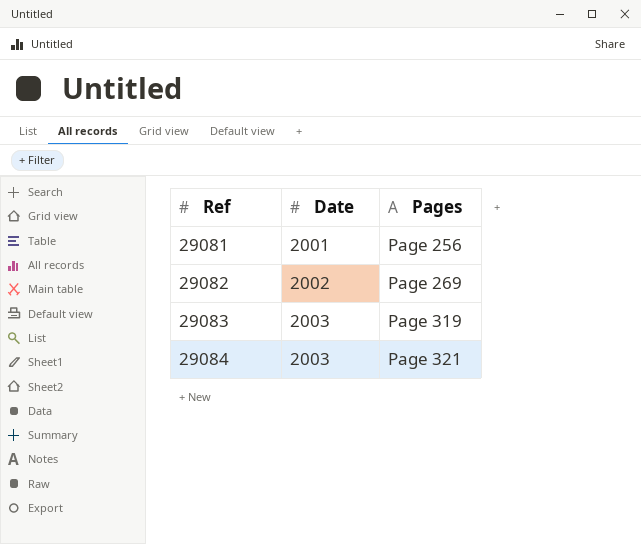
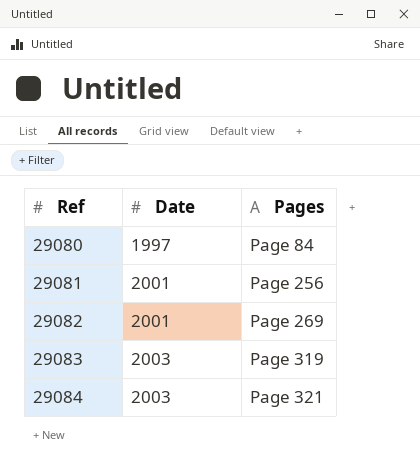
row 29080: none -> 1997 | Page 84
29082 | Date: 2002 -> 2001

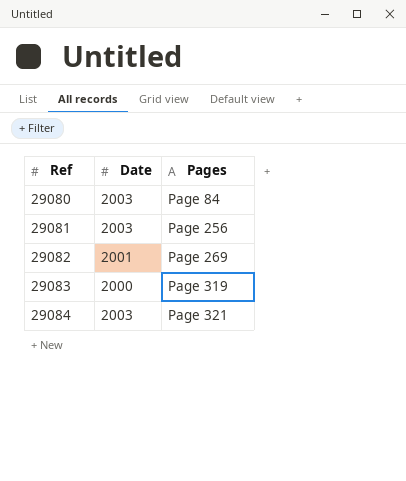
29080 | Date: 1997 -> 2003
29081 | Date: 2001 -> 2003
29083 | Date: 2003 -> 2000

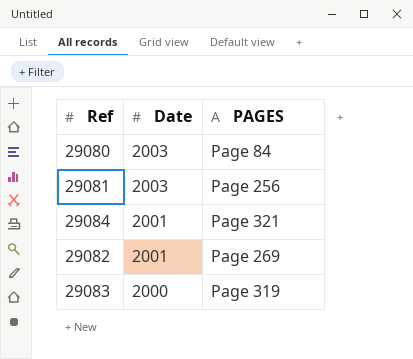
row order: Ref ascending -> Date descending
column name: Pages -> PAGES
29084 | Date: 2003 -> 2001

